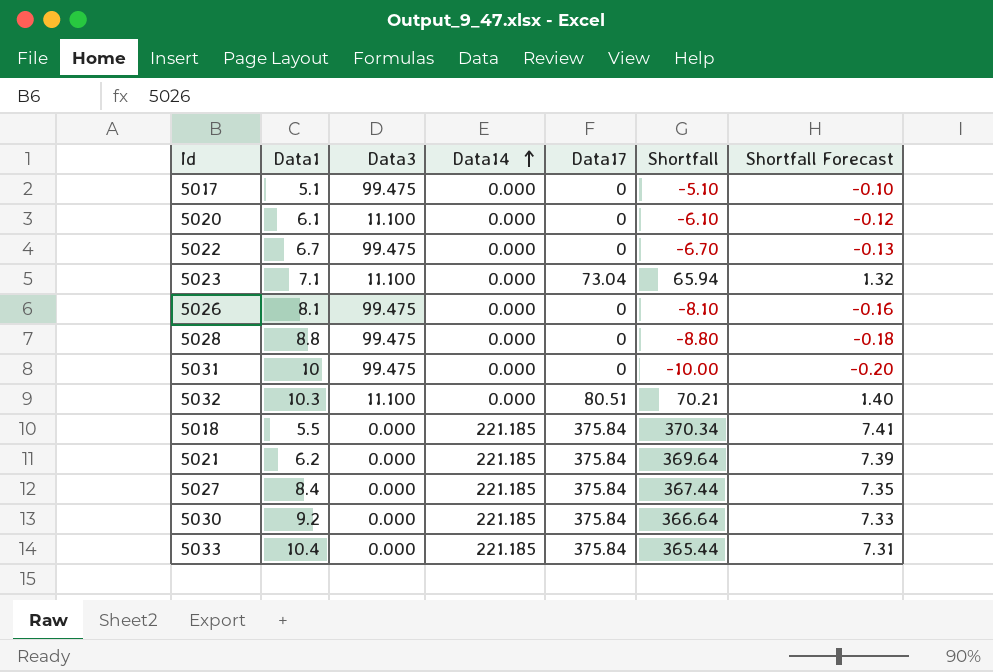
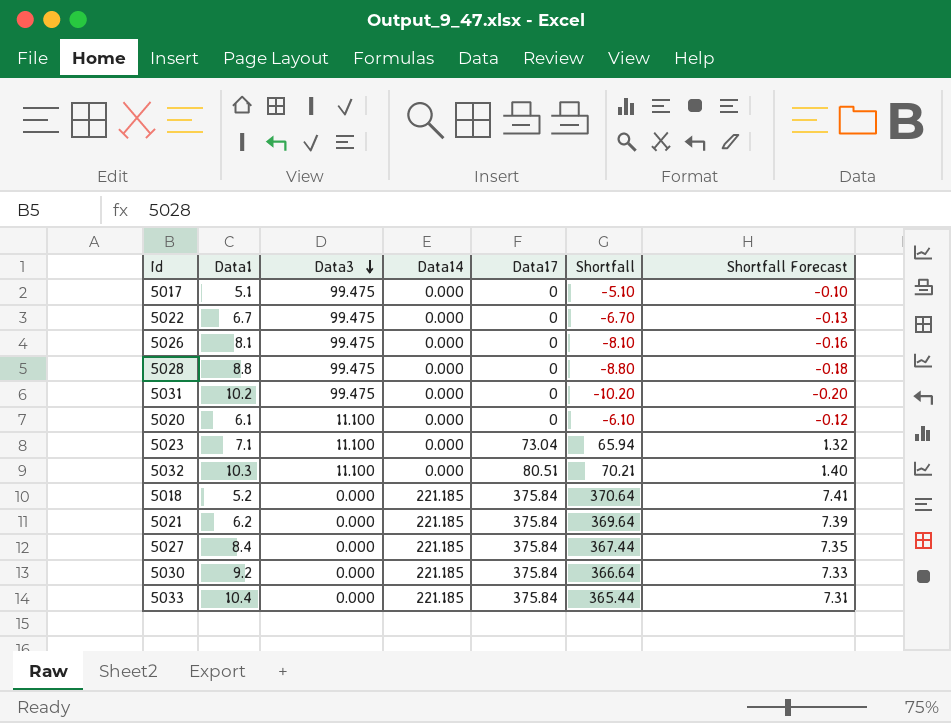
row order: Data14 ascending -> Data3 descending
5031 | Data1: 10 -> 10.2
5031 | Shortfall: -10.00 -> -10.20
5018 | Data1: 5.5 -> 5.2
5018 | Shortfall: 370.34 -> 370.64

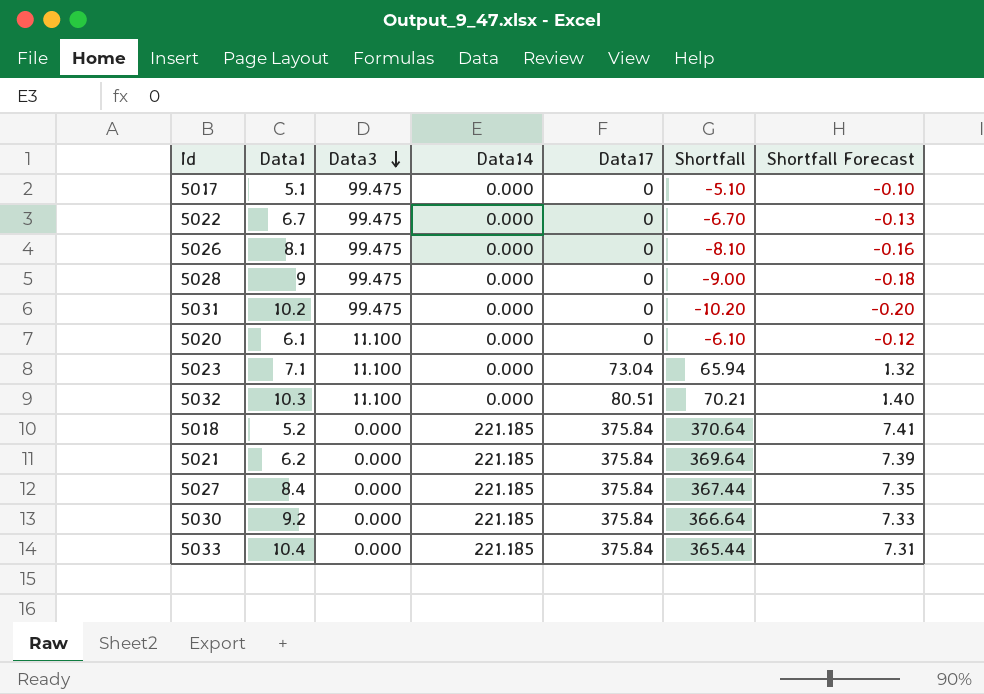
5028 | Data1: 8.8 -> 9
5028 | Shortfall: -8.80 -> -9.00

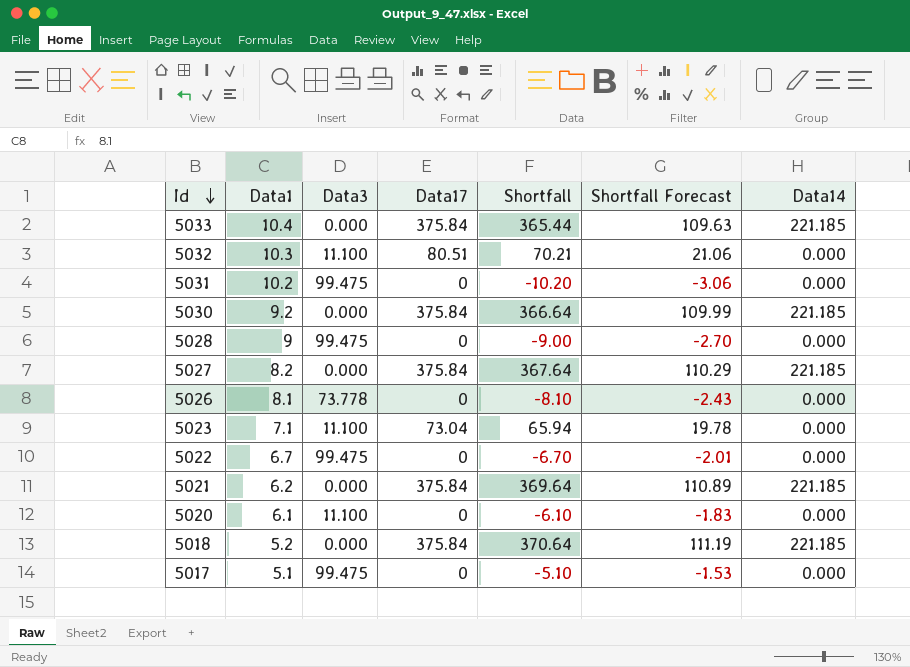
row order: Data3 descending -> Id descending
column Shortfall Forecast | formula: [Shortfall] * 0.02 -> [Shortfall] * 0.3
column Data14 | position: 4 -> 7
5027 | Data1: 8.4 -> 8.2
5027 | Shortfall: 367.44 -> 367.64
5026 | Data3: 99.475 -> 73.778

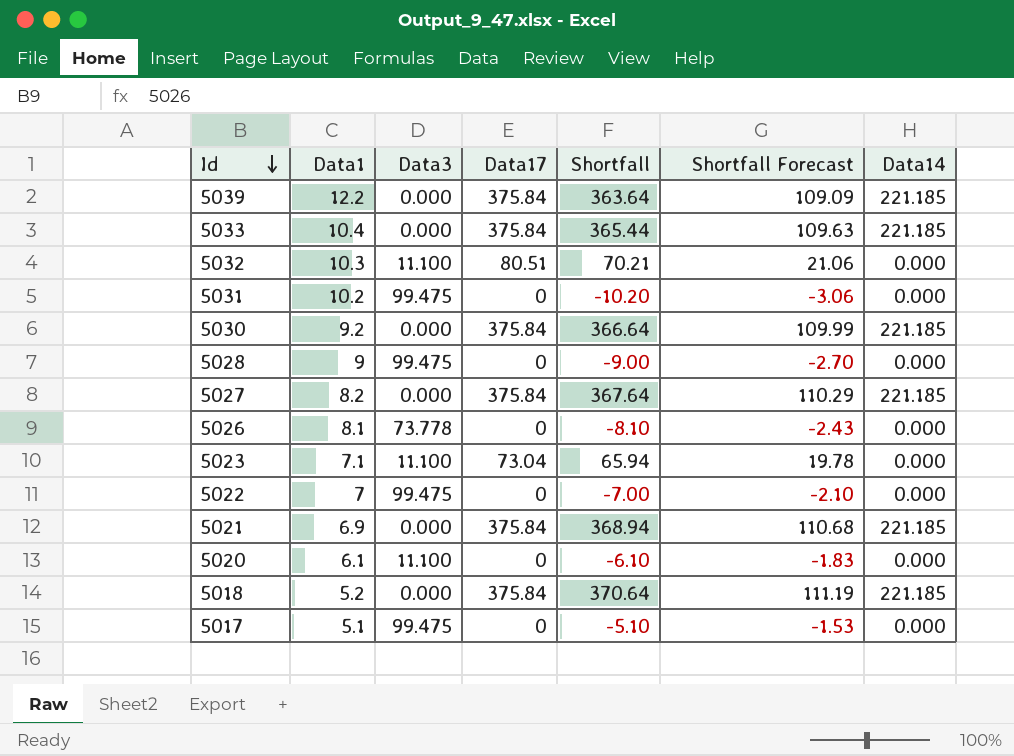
row 5039: none -> 12.2 | 0.000 | 375.84 | 363.64 | 109.09 | 221.185
5022 | Data1: 6.7 -> 7
5022 | Shortfall: -6.70 -> -7.00
5022 | Shortfall Forecast: -2.01 -> -2.10
5021 | Data1: 6.2 -> 6.9
5021 | Shortfall: 369.64 -> 368.94
5021 | Shortfall Forecast: 110.89 -> 110.68

